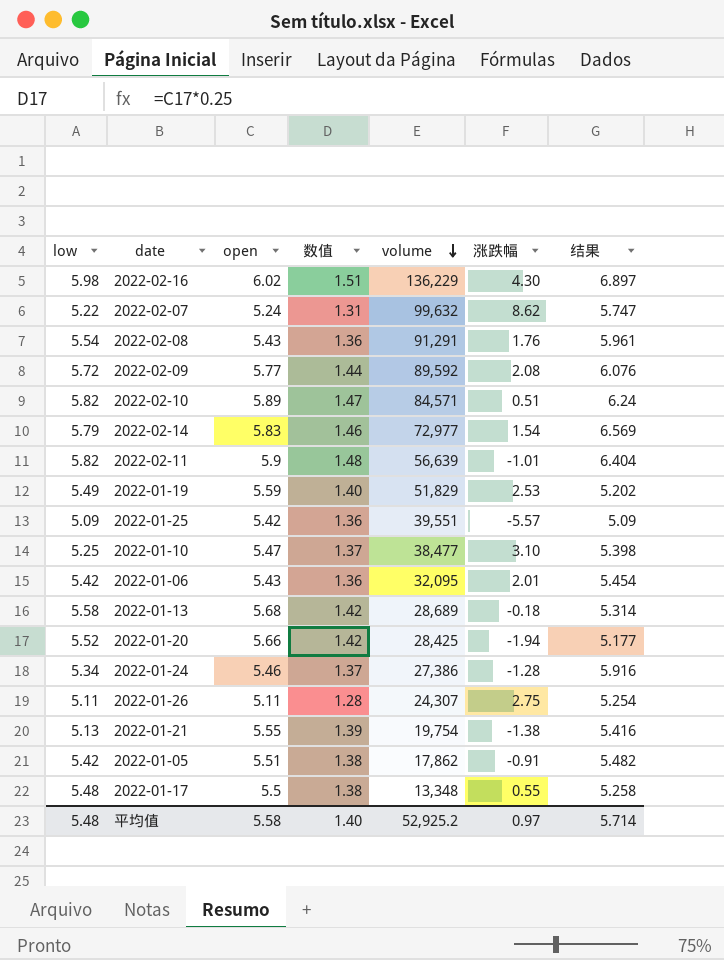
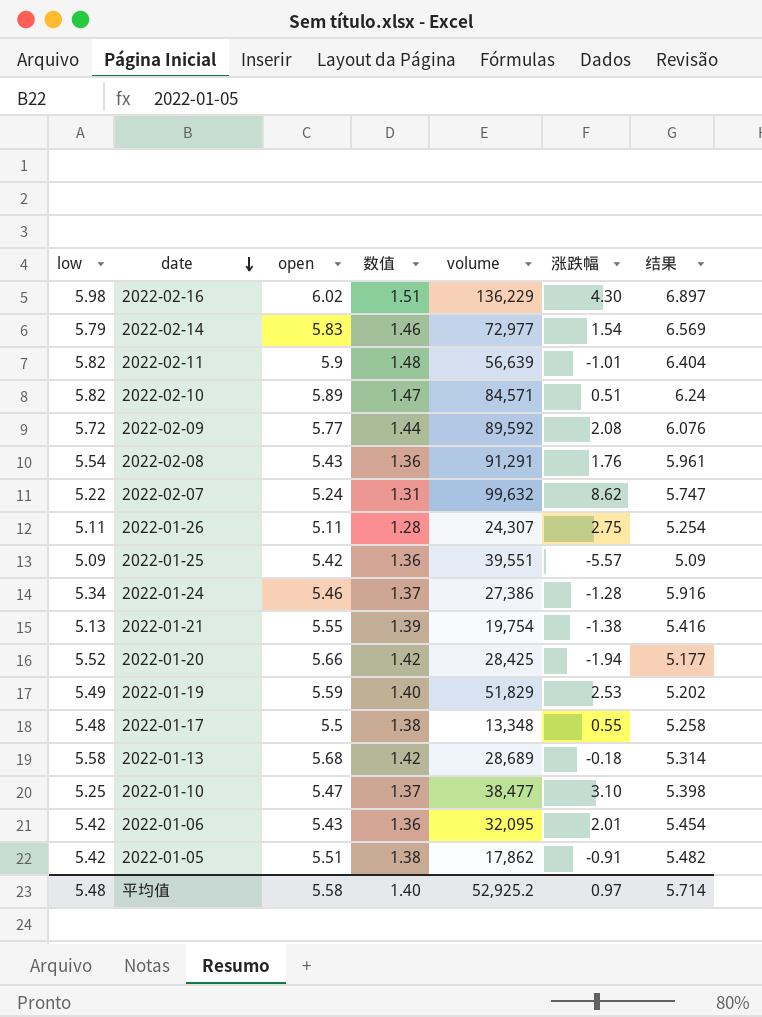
row order: volume descending -> date descending

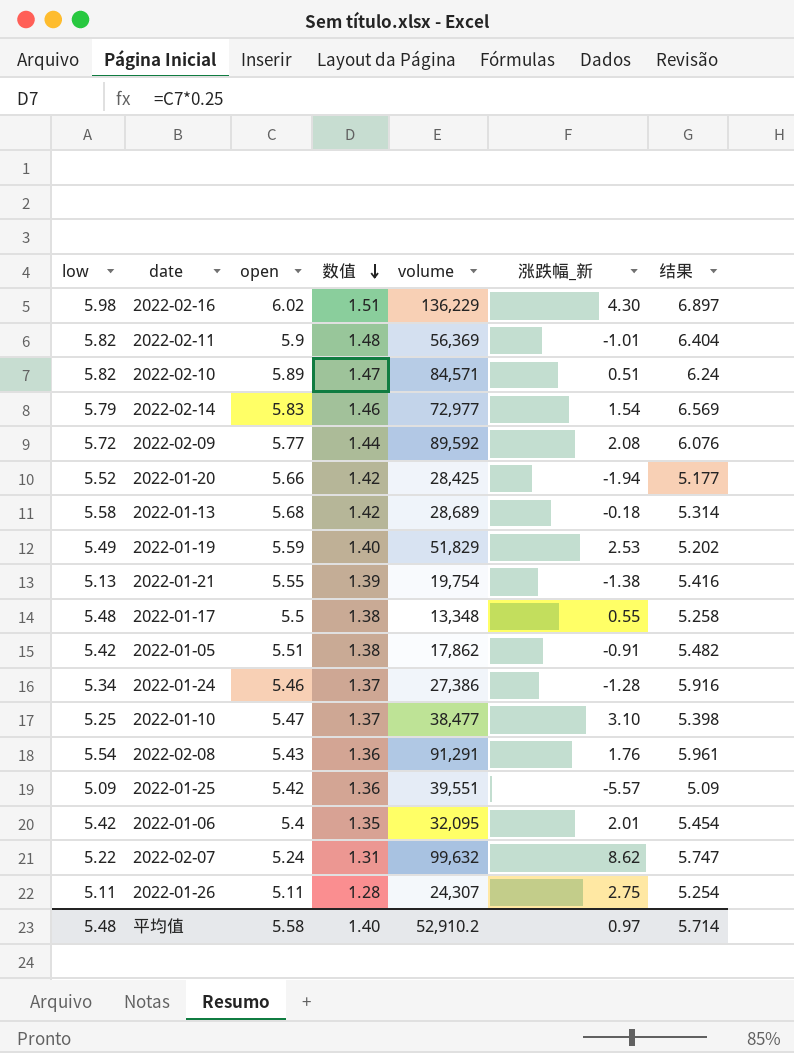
row order: date descending -> 数值 descending
column name: 涨跌幅 -> 涨跌幅_新
2022-02-11 | volume: 56,639 -> 56,369
2022-01-06 | open: 5.43 -> 5.4
2022-01-06 | 数值: 1.36 -> 1.35
平均值 | volume: 52,925.2 -> 52,910.2

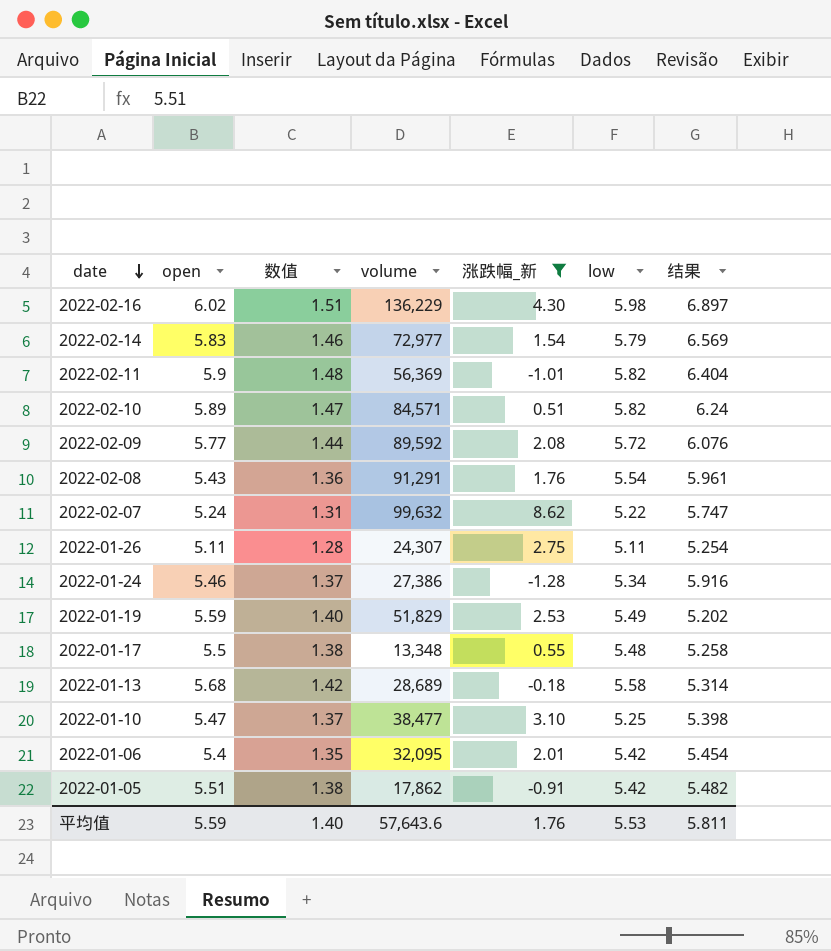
filter: none -> 涨跌幅_新 >= -1.28
row order: 数值 descending -> date descending
column low | position: 1 -> 6
平均值 | open: 5.58 -> 5.59
平均值 | volume: 52,910.2 -> 57,643.6
平均值 | 涨跌幅_新: 0.97 -> 1.76
平均值 | low: 5.48 -> 5.53
平均值 | 结果: 5.714 -> 5.811

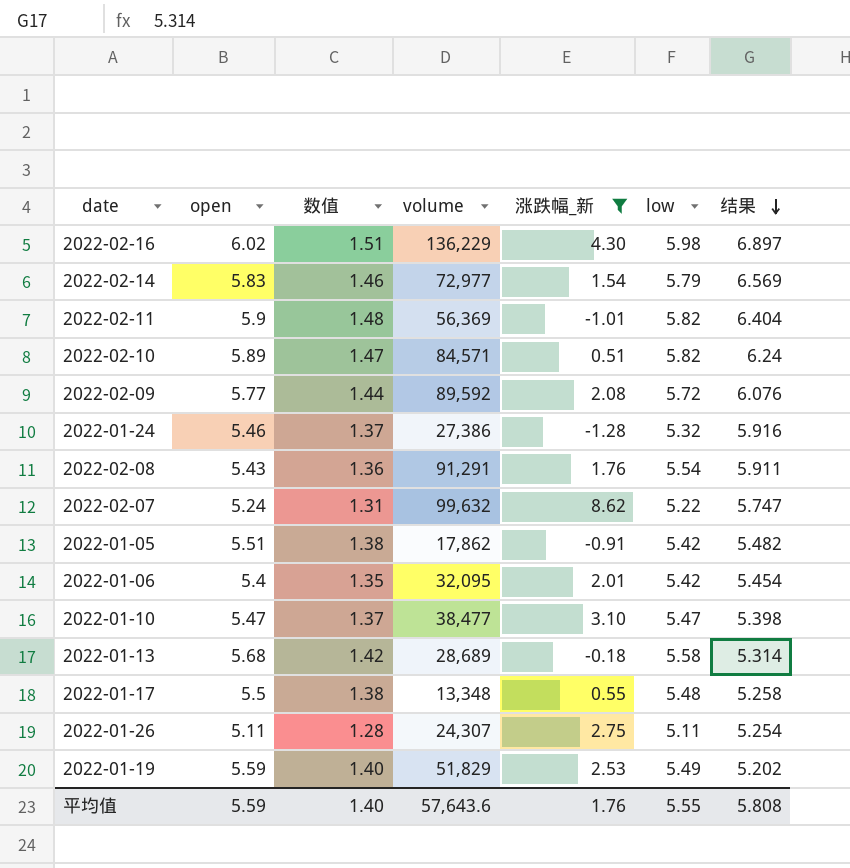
row order: date descending -> 结果 descending
2022-01-24 | low: 5.34 -> 5.32
2022-02-08 | 结果: 5.961 -> 5.911
2022-01-10 | low: 5.25 -> 5.47
平均值 | low: 5.53 -> 5.55
平均值 | 结果: 5.811 -> 5.808

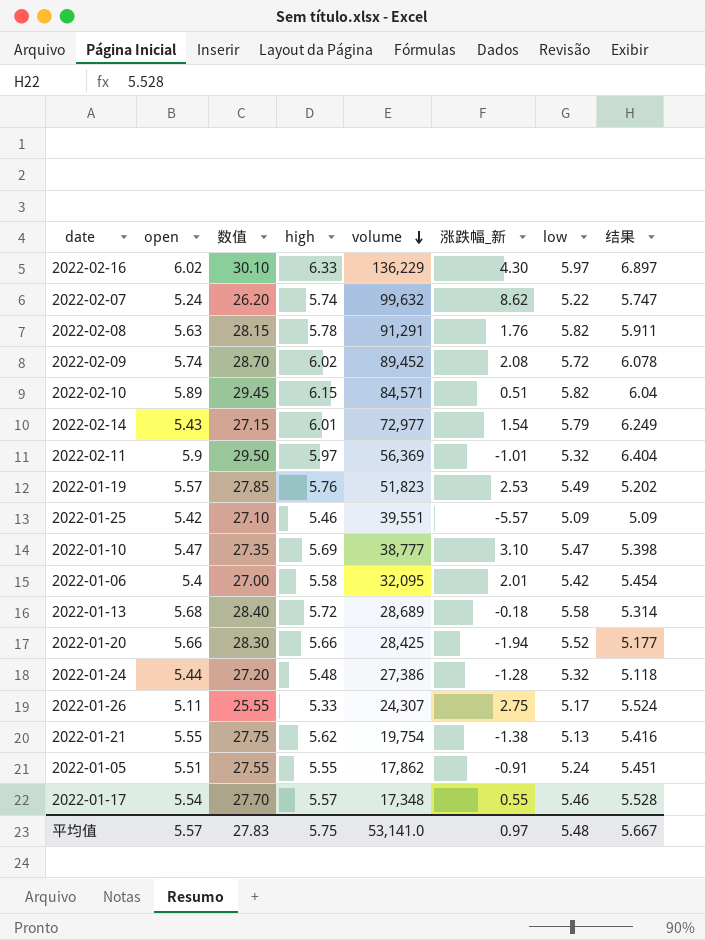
filter: 涨跌幅_新 >= -1.28 -> none
row order: 结果 descending -> volume descending
column 数值 | formula: [open] * 0.25 -> [open] * 5
column high | position: none -> 4
2022-02-16 | low: 5.98 -> 5.97
2022-02-08 | open: 5.43 -> 5.63
2022-02-08 | low: 5.54 -> 5.82
2022-02-09 | open: 5.77 -> 5.74
2022-02-09 | volume: 89,592 -> 89,452
2022-02-09 | 结果: 6.076 -> 6.078
2022-02-10 | 结果: 6.24 -> 6.04
2022-02-14 | open: 5.83 -> 5.43
2022-02-14 | 结果: 6.569 -> 6.249
2022-02-11 | low: 5.82 -> 5.32
2022-01-19 | open: 5.59 -> 5.57
2022-01-19 | volume: 51,829 -> 51,823
2022-01-10 | volume: 38,477 -> 38,777
2022-01-24 | open: 5.46 -> 5.44
2022-01-24 | 结果: 5.916 -> 5.118
2022-01-26 | low: 5.11 -> 5.17
2022-01-26 | 结果: 5.254 -> 5.524
2022-01-05 | low: 5.42 -> 5.24
2022-01-05 | 结果: 5.482 -> 5.451
2022-01-17 | open: 5.5 -> 5.54
2022-01-17 | volume: 13,348 -> 17,348
2022-01-17 | low: 5.48 -> 5.46
2022-01-17 | 结果: 5.258 -> 5.528
平均值 | open: 5.59 -> 5.57
平均值 | 数值: 1.40 -> 27.83
平均值 | volume: 57,643.6 -> 53,141.0
平均值 | 涨跌幅_新: 1.76 -> 0.97
平均值 | low: 5.55 -> 5.48
平均值 | 结果: 5.808 -> 5.667

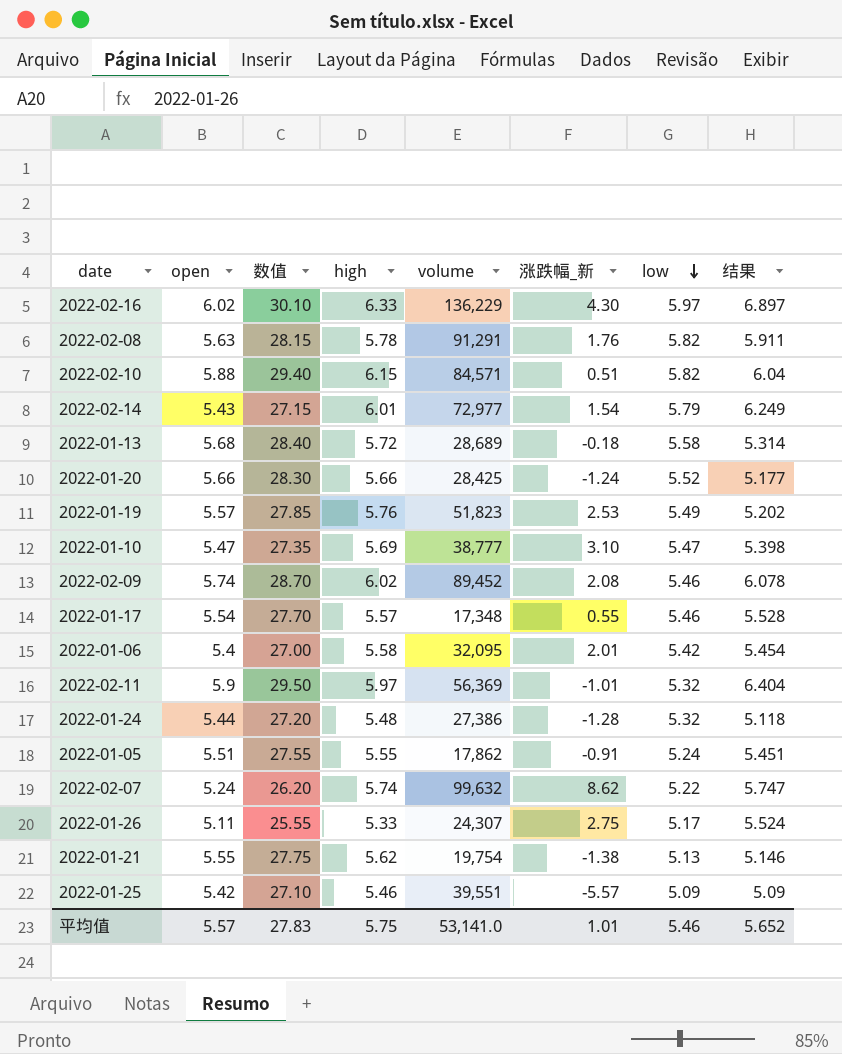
row order: volume descending -> low descending
2022-02-10 | open: 5.89 -> 5.88
2022-02-10 | 数值: 29.45 -> 29.40
2022-01-20 | 涨跌幅_新: -1.94 -> -1.24
2022-02-09 | low: 5.72 -> 5.46
2022-01-21 | 结果: 5.416 -> 5.146
平均值 | 涨跌幅_新: 0.97 -> 1.01
平均值 | low: 5.48 -> 5.46
平均值 | 结果: 5.667 -> 5.652

